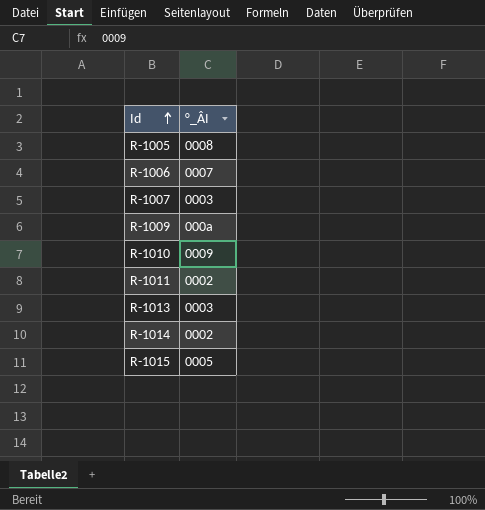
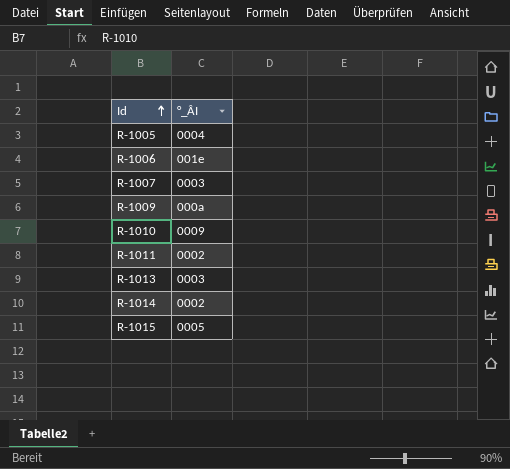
R-1005 | °_ÂI: 0008 -> 0004
R-1006 | °_ÂI: 0007 -> 001e

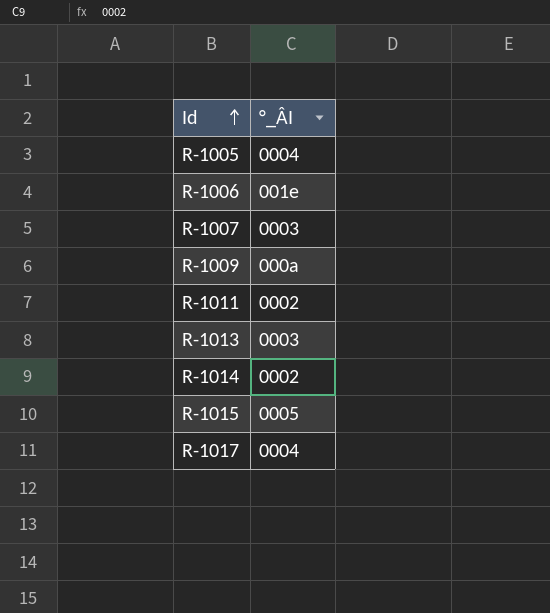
row R-1010: 0009 -> none
row R-1017: none -> 0004

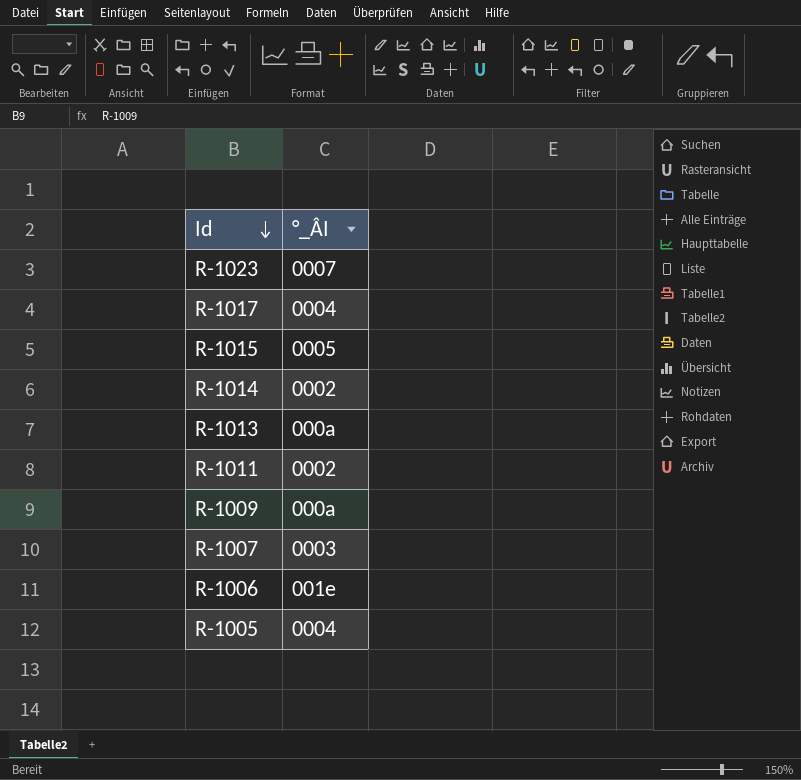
row order: Id ascending -> Id descending
row R-1023: none -> 0007
R-1013 | °_ÂI: 0003 -> 000a

